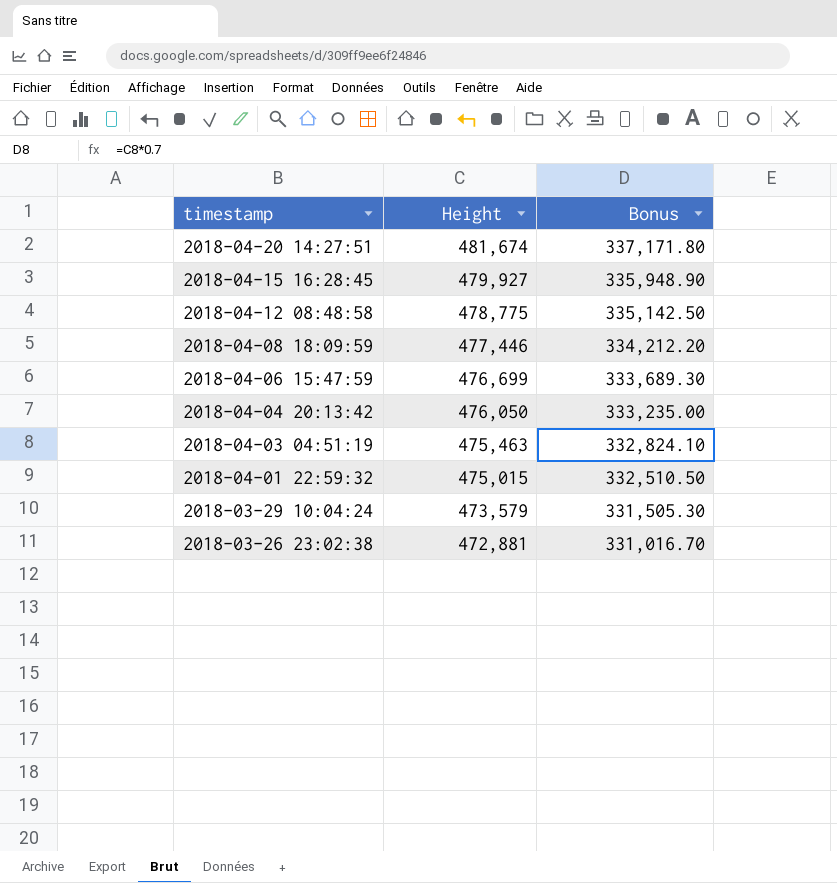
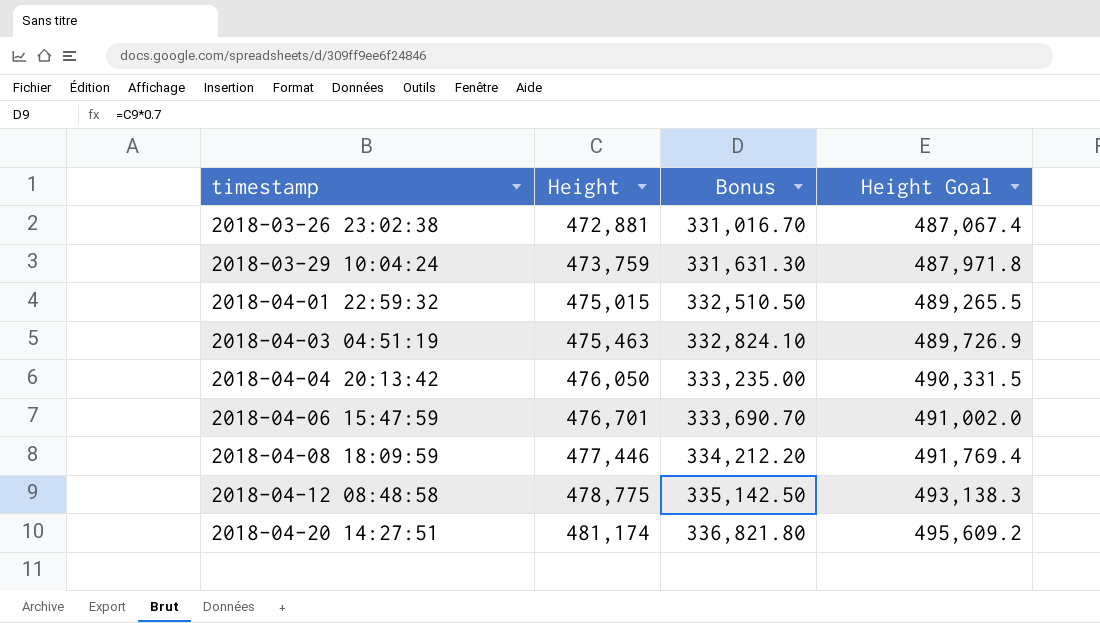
row order: timestamp descending -> timestamp ascending
column Height Goal | formula: none -> [Height] * 1.03
row 2018-04-15 16:28:45: 479,927 | 335,948.90 -> none
2018-03-29 10:04:24 | Height: 473,579 -> 473,759
2018-03-29 10:04:24 | Bonus: 331,505.30 -> 331,631.30
2018-04-06 15:47:59 | Height: 476,699 -> 476,701
2018-04-06 15:47:59 | Bonus: 333,689.30 -> 333,690.70
2018-04-20 14:27:51 | Height: 481,674 -> 481,174
2018-04-20 14:27:51 | Bonus: 337,171.80 -> 336,821.80

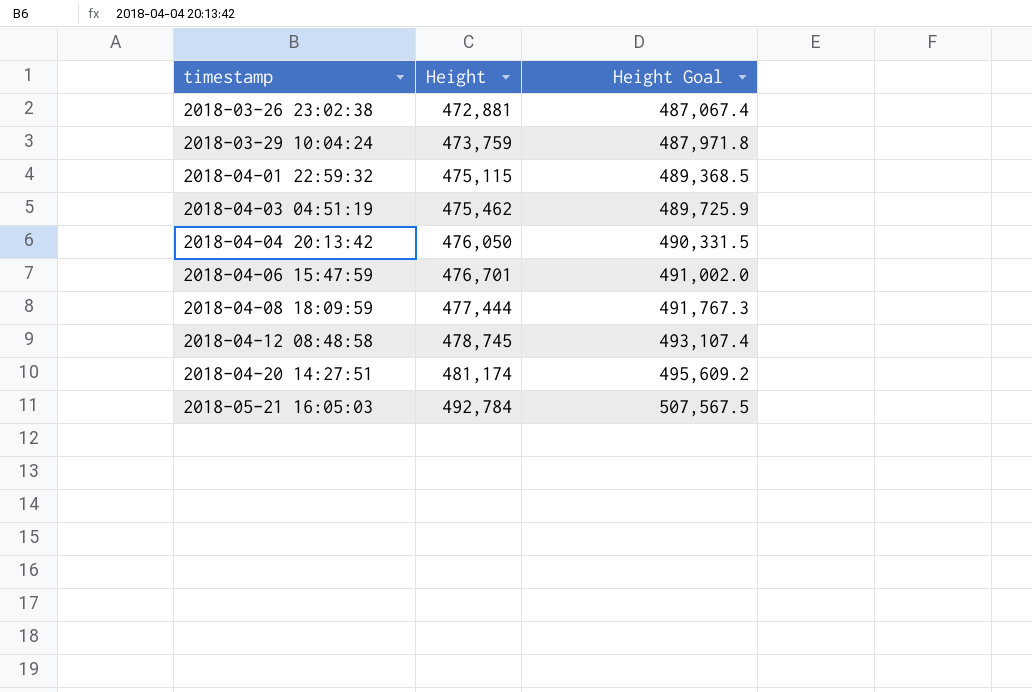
column Bonus | formula: [Height] * 0.7 -> none
2018-04-01 22:59:32 | Height: 475,015 -> 475,115
2018-04-01 22:59:32 | Height Goal: 489,265.5 -> 489,368.5
2018-04-03 04:51:19 | Height: 475,463 -> 475,462
2018-04-03 04:51:19 | Height Goal: 489,726.9 -> 489,725.9
2018-04-08 18:09:59 | Height: 477,446 -> 477,444
2018-04-08 18:09:59 | Height Goal: 491,769.4 -> 491,767.3
2018-04-12 08:48:58 | Height: 478,775 -> 478,745
2018-04-12 08:48:58 | Height Goal: 493,138.3 -> 493,107.4
row 2018-05-21 16:05:03: none -> 492,784 | 507,567.5

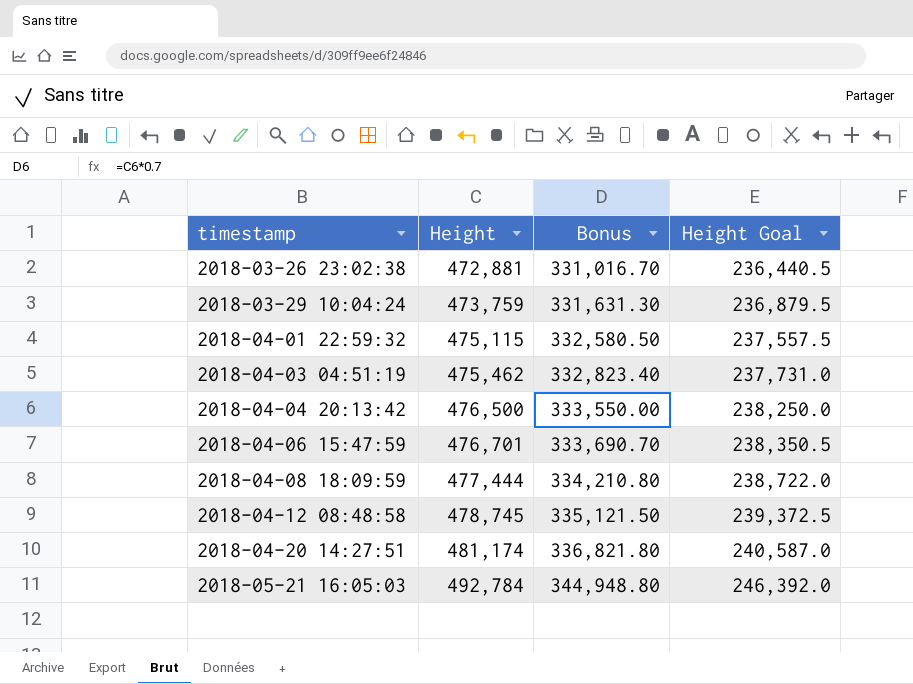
column Bonus | formula: none -> [Height] * 0.7
column Height Goal | formula: [Height] * 1.03 -> [Height] * 0.5
2018-04-04 20:13:42 | Height: 476,050 -> 476,500

